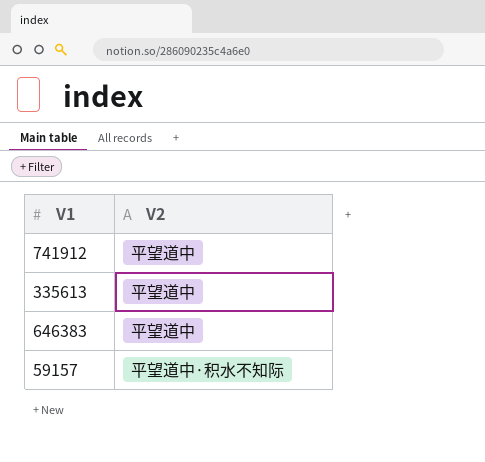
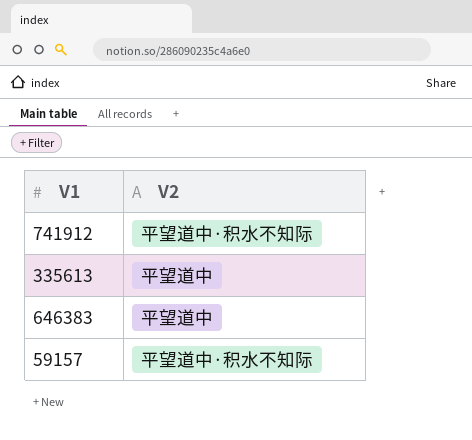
741912 | V2: 平望道中 -> 平望道中·积水不知际

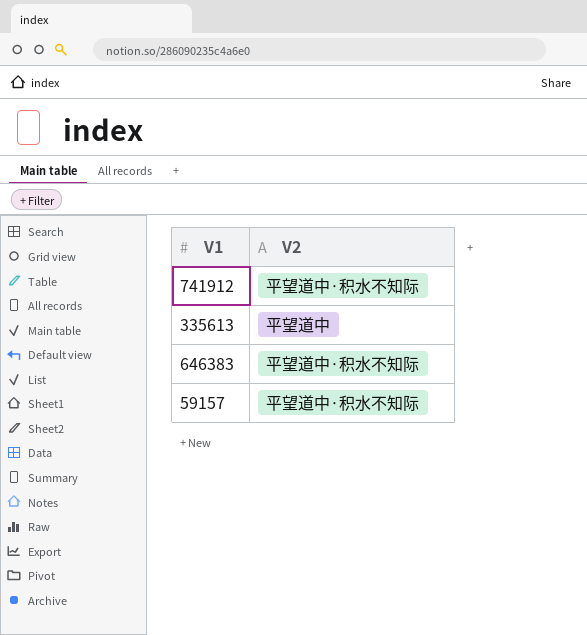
646383 | V2: 平望道中 -> 平望道中·积水不知际

